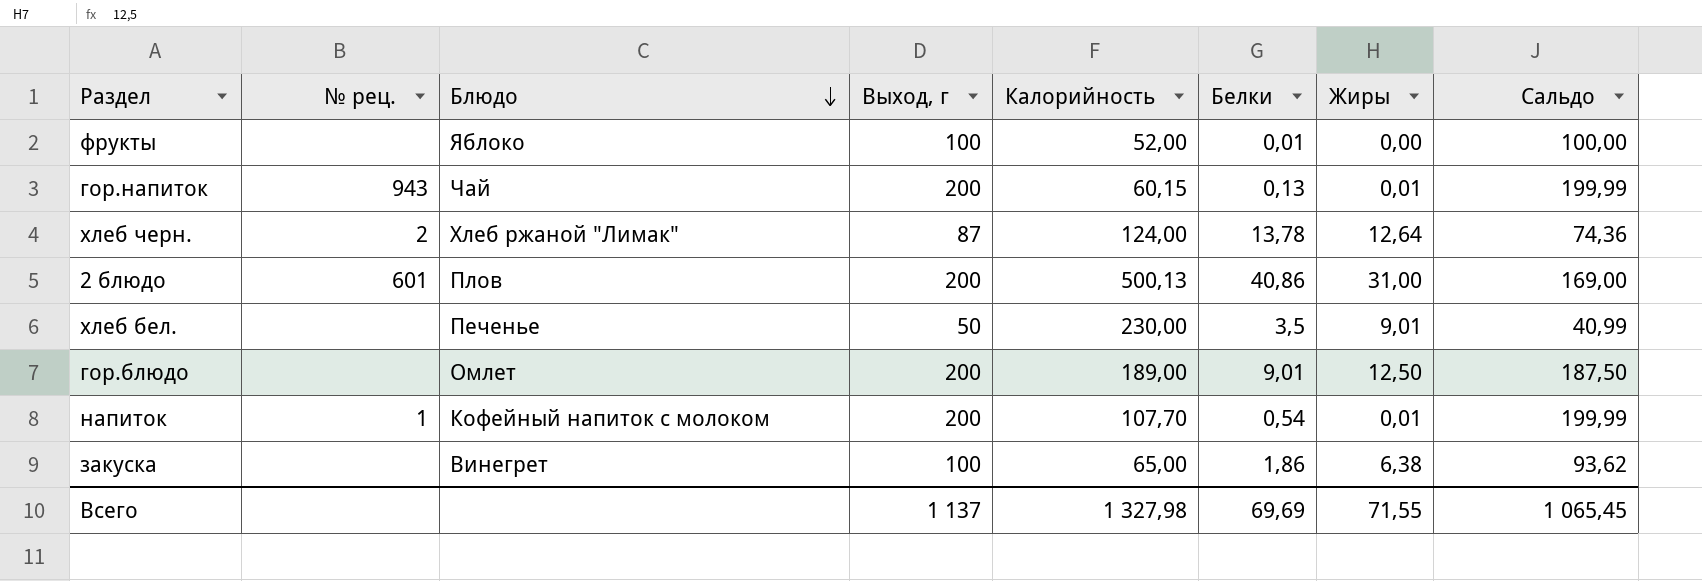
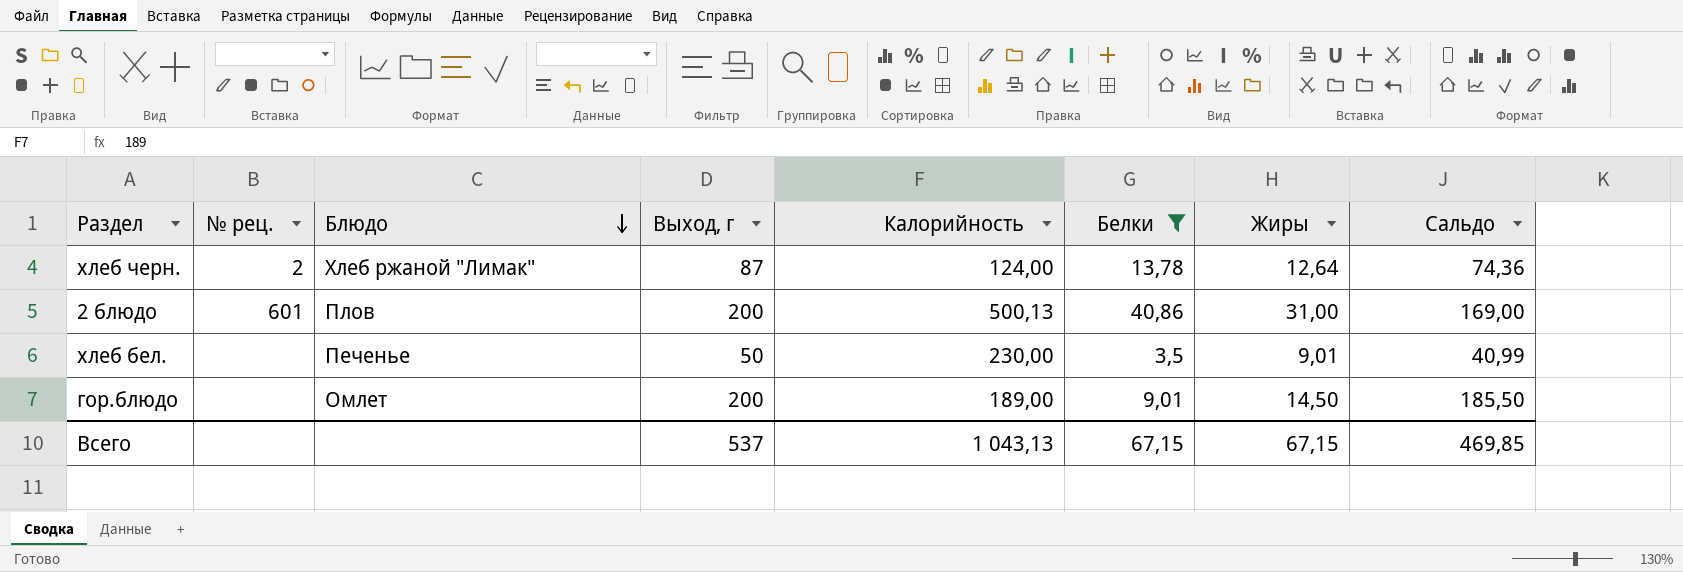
filter: none -> Белки >= 3,5
гор.блюдо | Жиры: 12,50 -> 14,50
гор.блюдо | Сальдо: 187,50 -> 185,50
Всего | Выход, г: 1 137 -> 537
Всего | Калорийность: 1 327,98 -> 1 043,13
Всего | Белки: 69,69 -> 67,15
Всего | Жиры: 71,55 -> 67,15
Всего | Сальдо: 1 065,45 -> 469,85

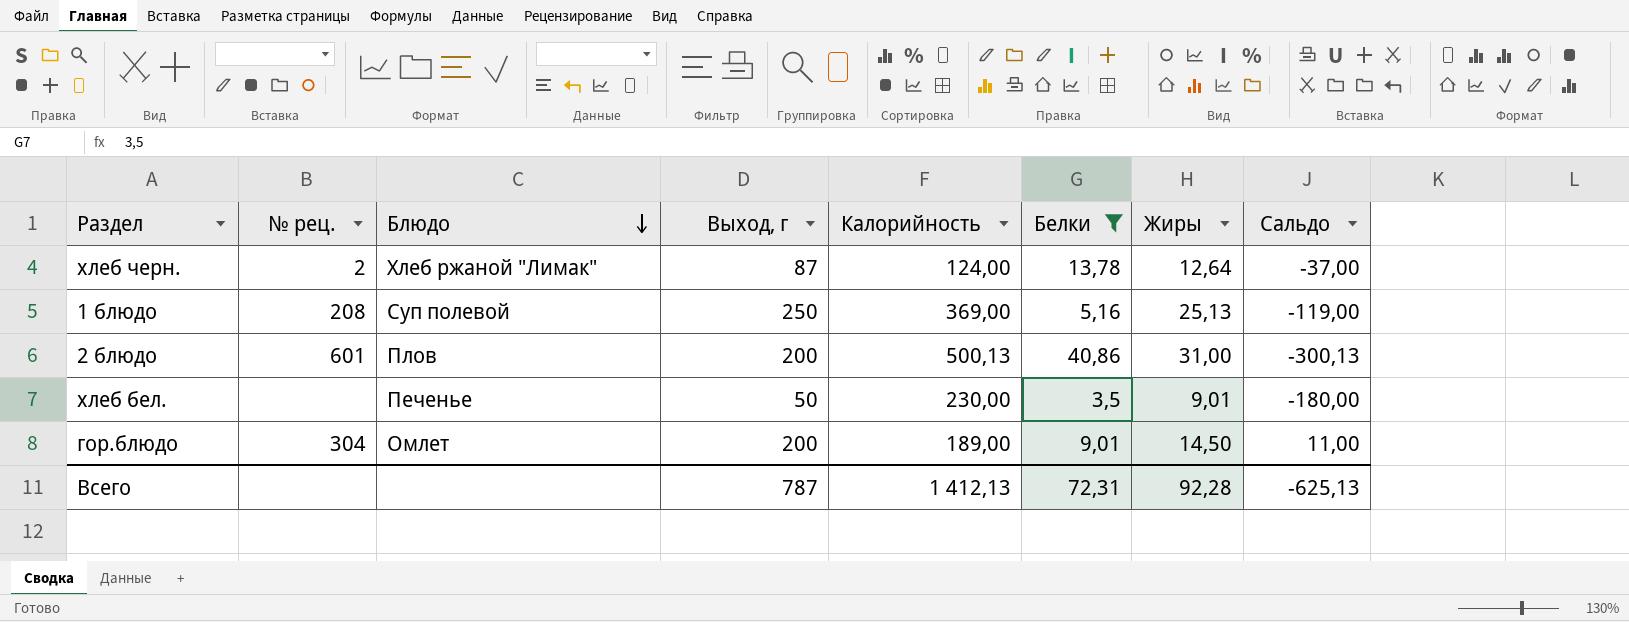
column Сальдо | formula: [Выход, г] - [Жиры] -> [Выход, г] - [Калорийность]
row 1 блюдо: none -> 208 | Суп полевой | 250 | 369,00 | 5,16 | 25,13 | -119,00
гор.блюдо | № рец.: none -> 304
Всего | Выход, г: 537 -> 787
Всего | Калорийность: 1 043,13 -> 1 412,13
Всего | Белки: 67,15 -> 72,31
Всего | Жиры: 67,15 -> 92,28
Всего | Сальдо: 469,85 -> -625,13

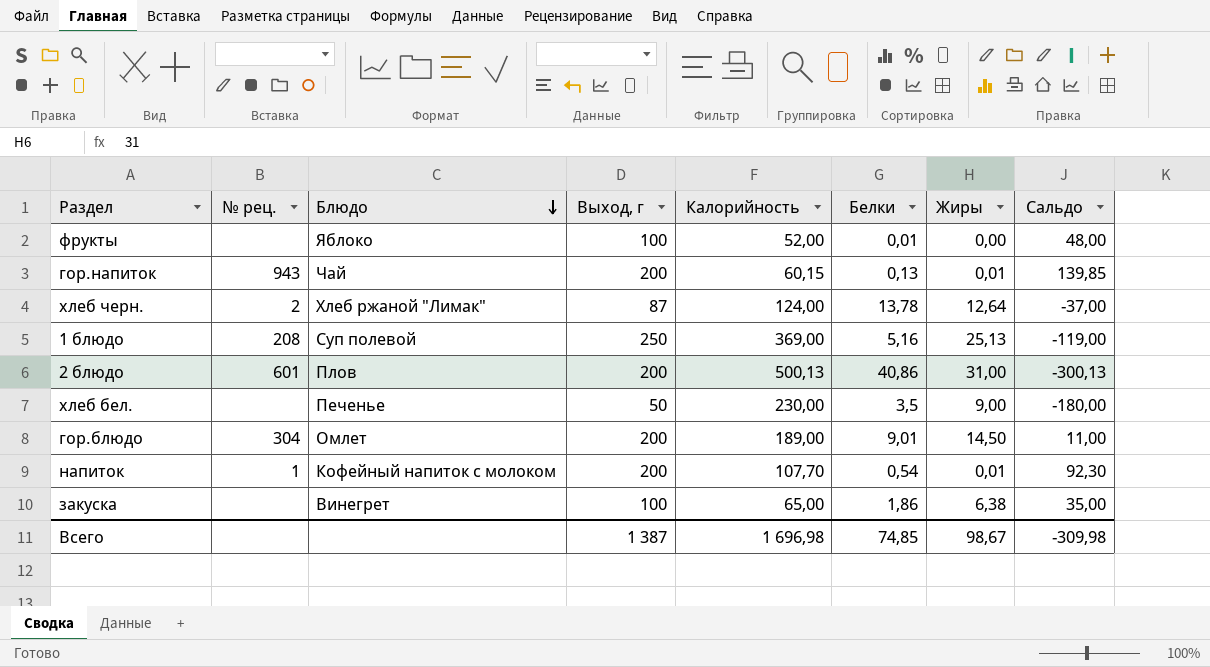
filter: Белки >= 3,5 -> none
хлеб бел. | Жиры: 9,01 -> 9,00
Всего | Выход, г: 787 -> 1 387
Всего | Калорийность: 1 412,13 -> 1 696,98
Всего | Белки: 72,31 -> 74,85
Всего | Жиры: 92,28 -> 98,67
Всего | Сальдо: -625,13 -> -309,98

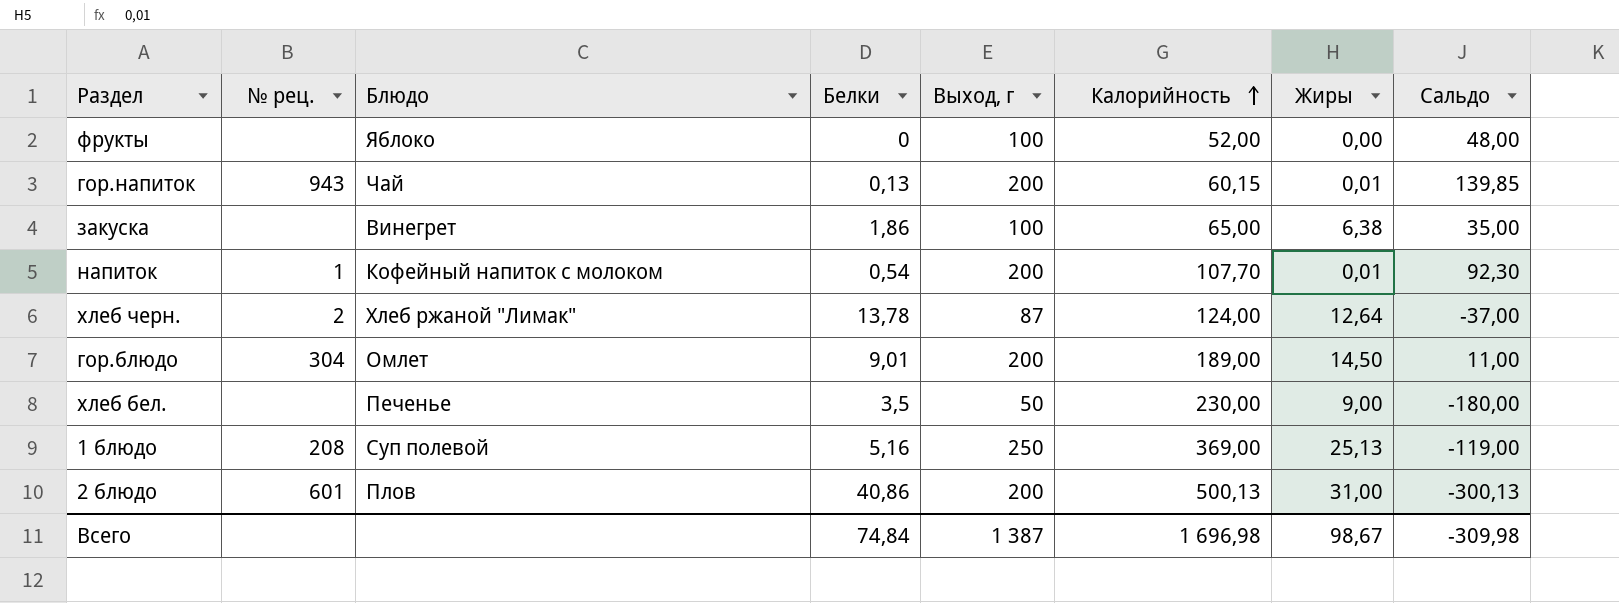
row order: Блюдо descending -> Калорийность ascending
column Белки | position: 6 -> 4
фрукты | Белки: 0,01 -> 0
Всего | Белки: 74,85 -> 74,84

